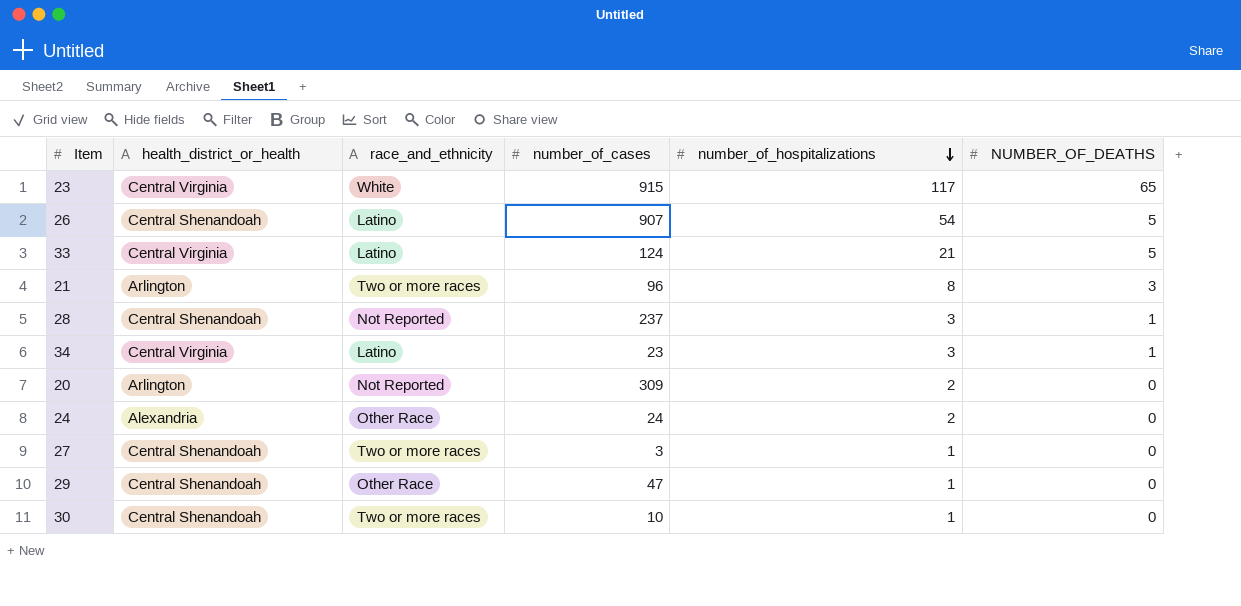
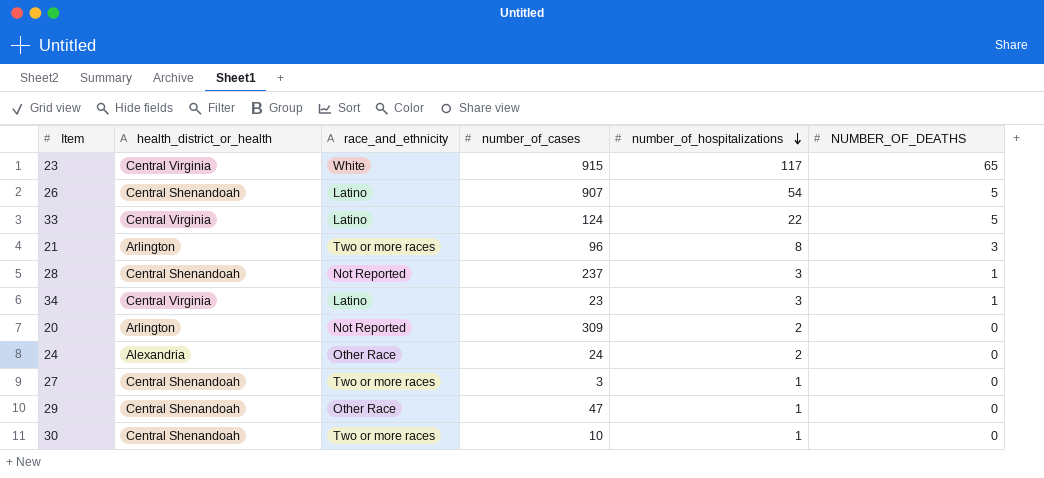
33 | number_of_hospitalizations: 21 -> 22

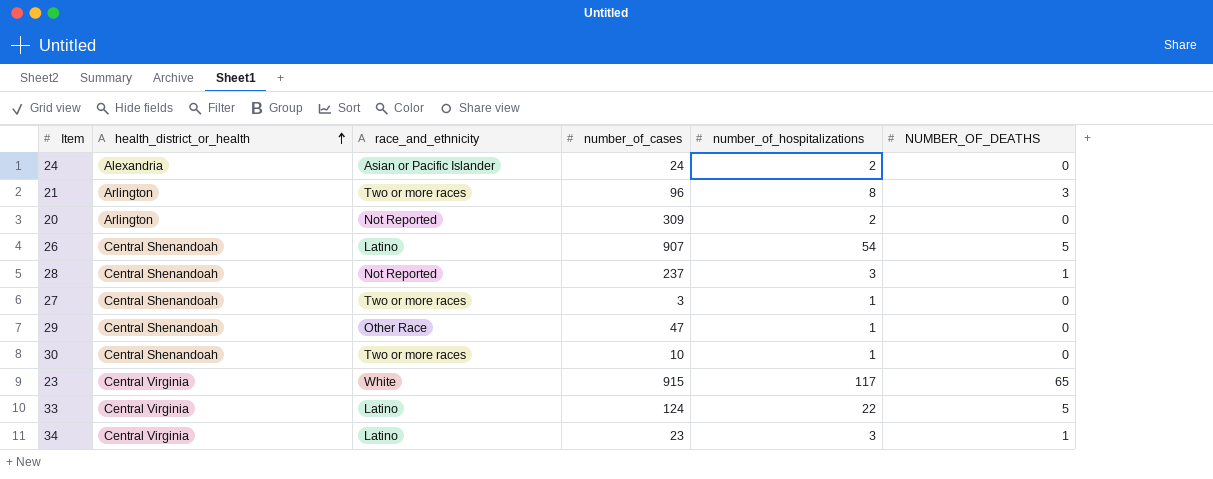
row order: number_of_hospitalizations descending -> health_district_or_health ascending
24 | race_and_ethnicity: Other Race -> Asian or Pacific Islander

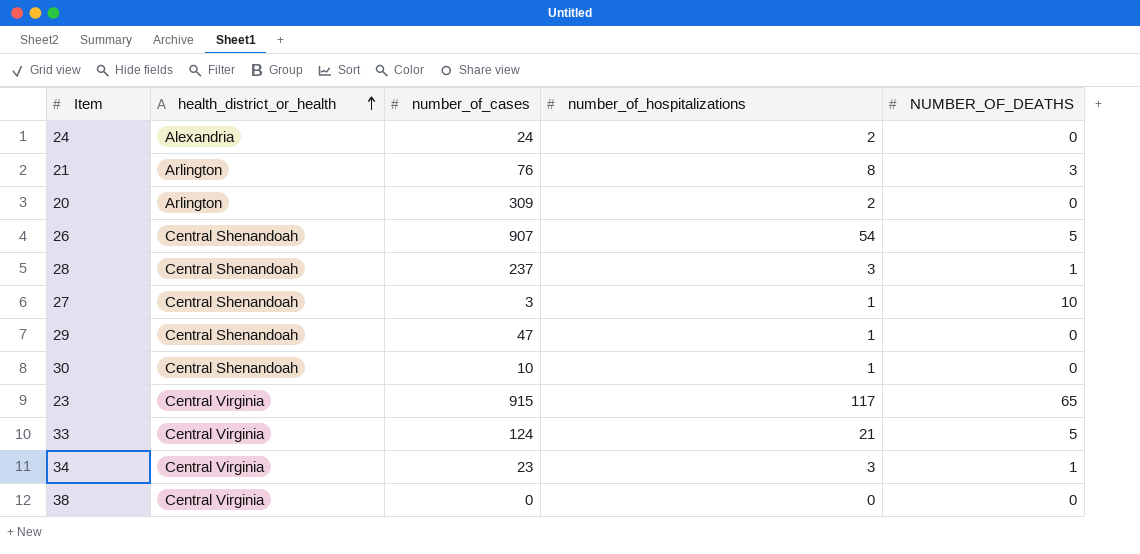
column race_and_ethnicity | position: 3 -> none
21 | number_of_cases: 96 -> 76
27 | NUMBER_OF_DEATHS: 0 -> 10
33 | number_of_hospitalizations: 22 -> 21
row 38: none -> Central Virginia | 0 | 0 | 0

